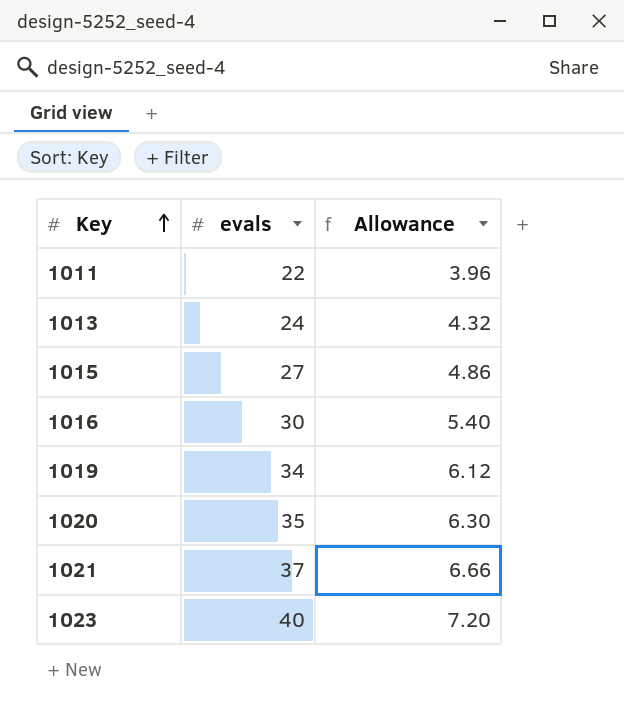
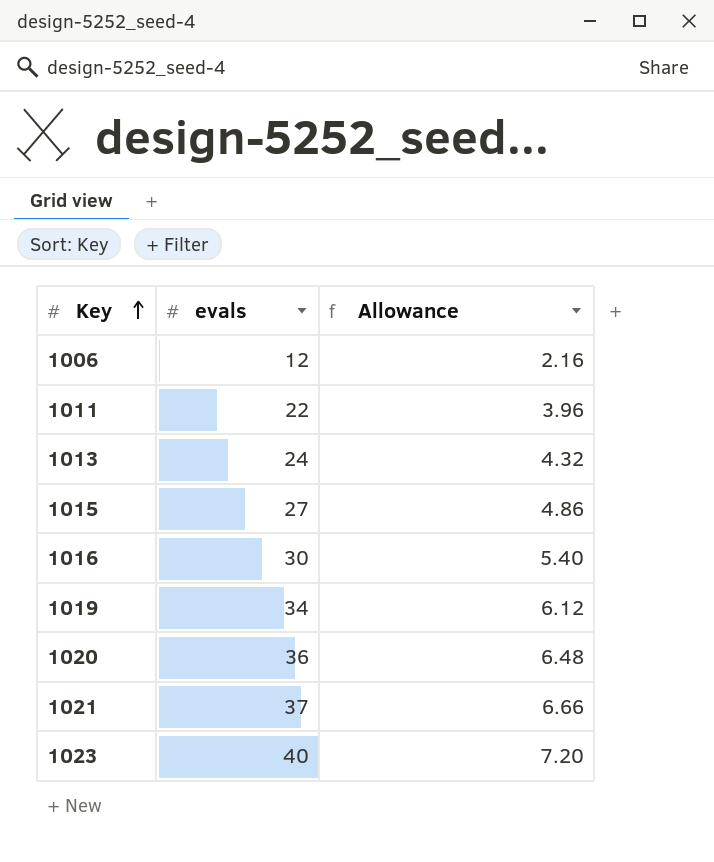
row 1006: none -> 12 | 2.16
1020 | evals: 35 -> 36
1020 | Allowance: 6.30 -> 6.48

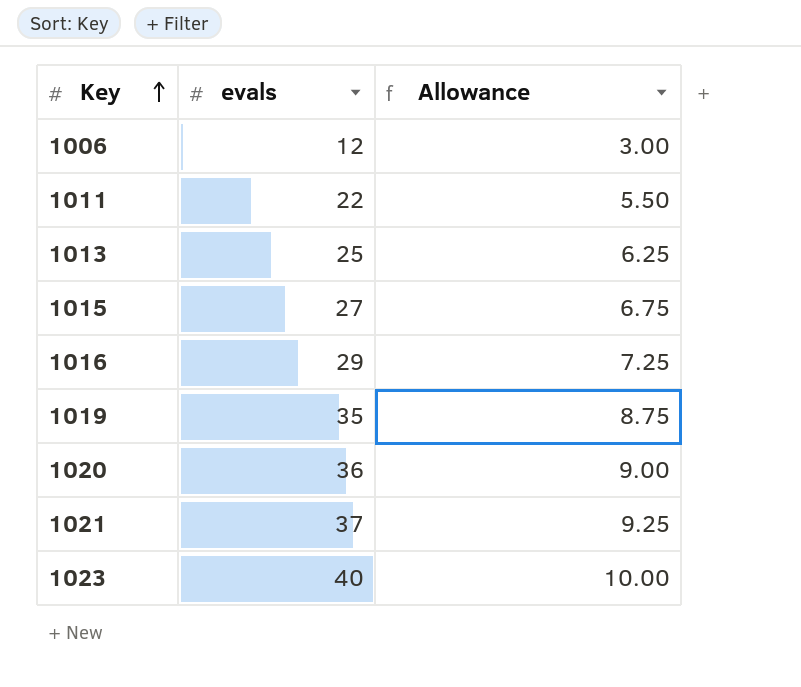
column Allowance | formula: [evals] * 0.18 -> [evals] * 0.25
1013 | evals: 24 -> 25
1016 | evals: 30 -> 29
1019 | evals: 34 -> 35

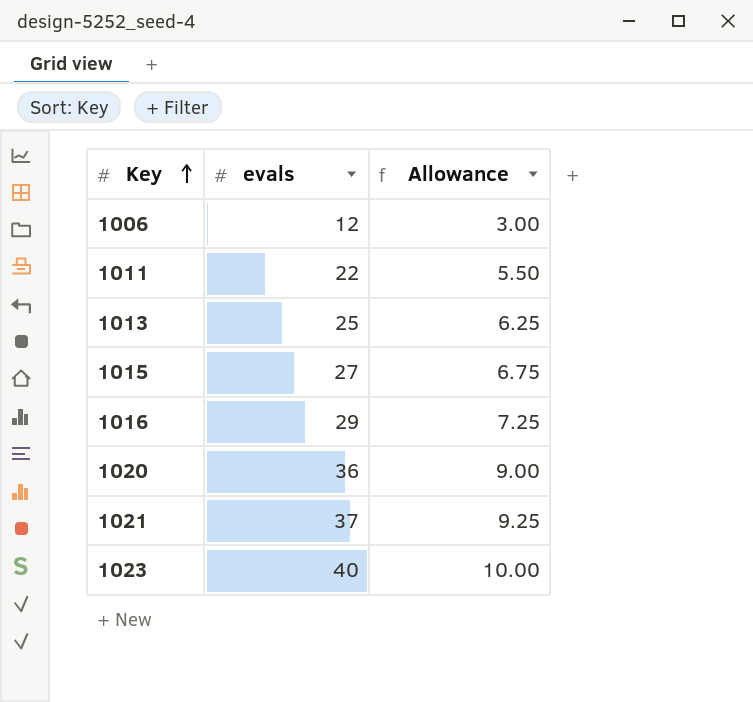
row 1019: 35 | 8.75 -> none

